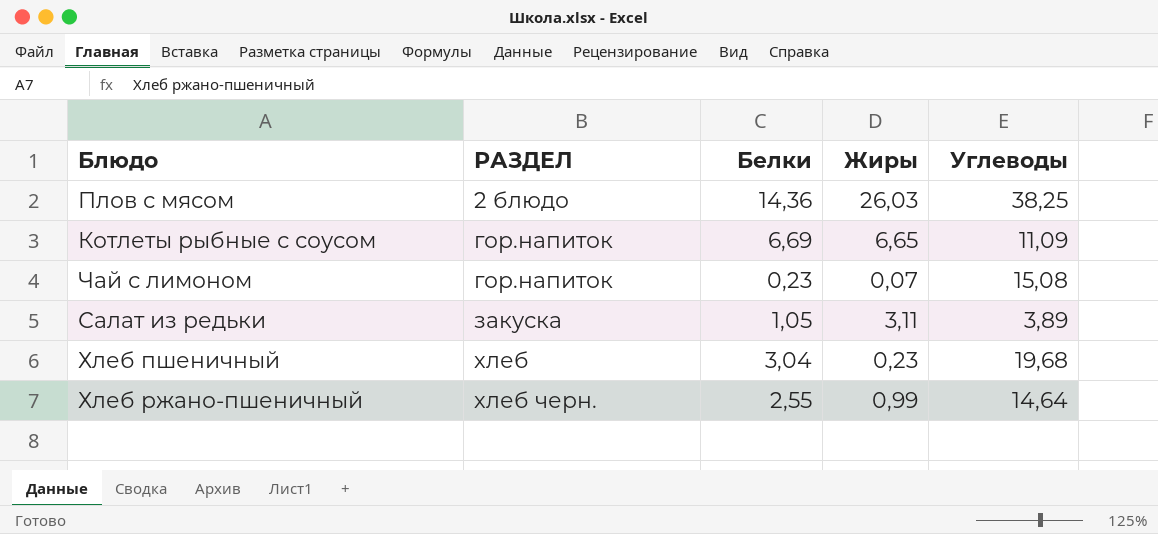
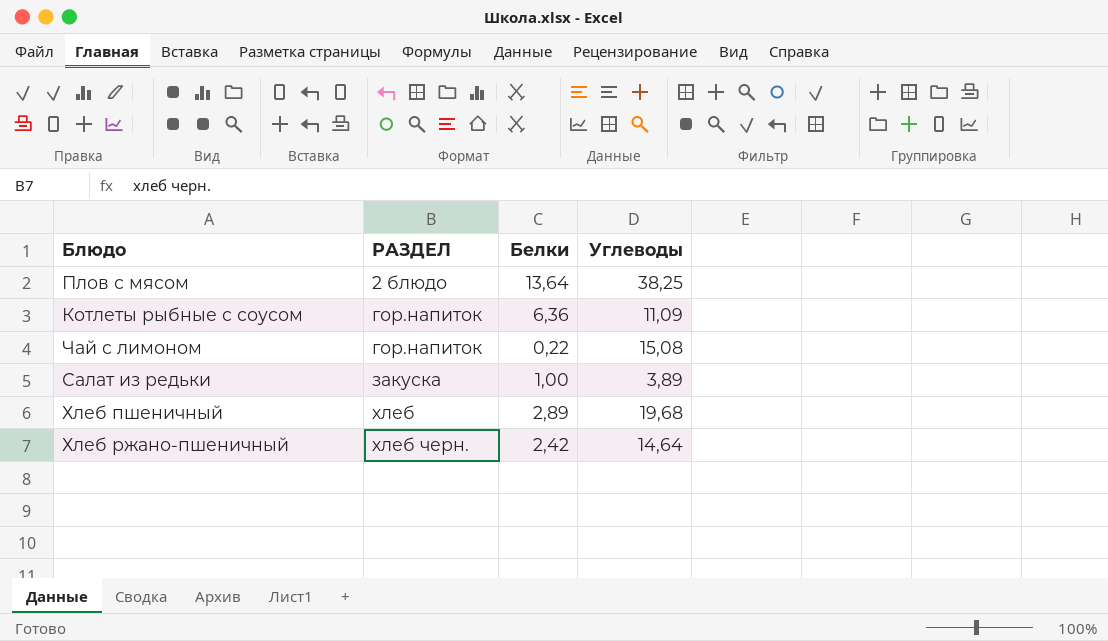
column Жиры | position: 4 -> none
Плов с мясом | Белки: 14,36 -> 13,64
Котлеты рыбные с соусом | Белки: 6,69 -> 6,36
Чай с лимоном | Белки: 0,23 -> 0,22
Салат из редьки | Белки: 1,05 -> 1,00
Хлеб пшеничный | Белки: 3,04 -> 2,89
Хлеб ржано-пшеничный | Белки: 2,55 -> 2,42

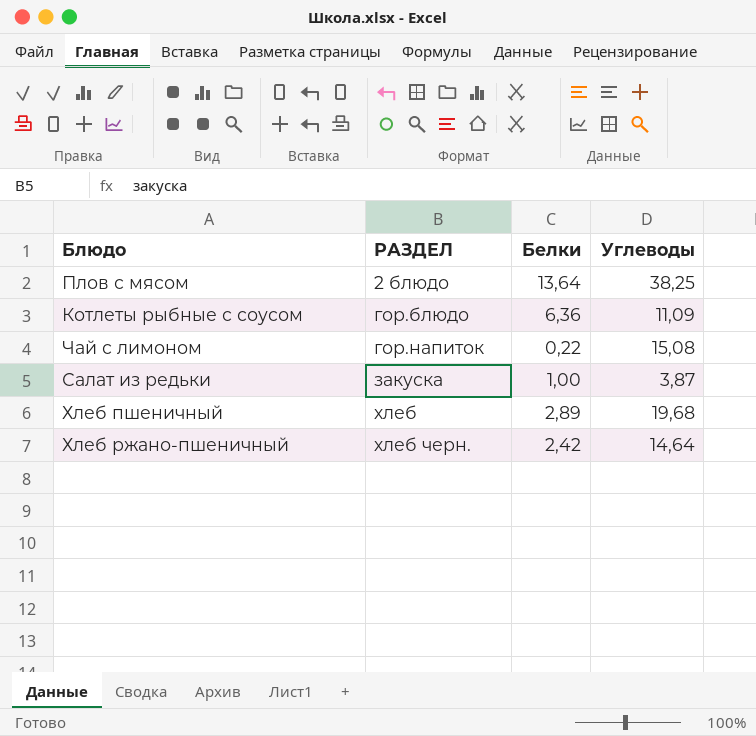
Котлеты рыбные с соусом | РАЗДЕЛ: гор.напиток -> гор.блюдо
Салат из редьки | Углеводы: 3,89 -> 3,87

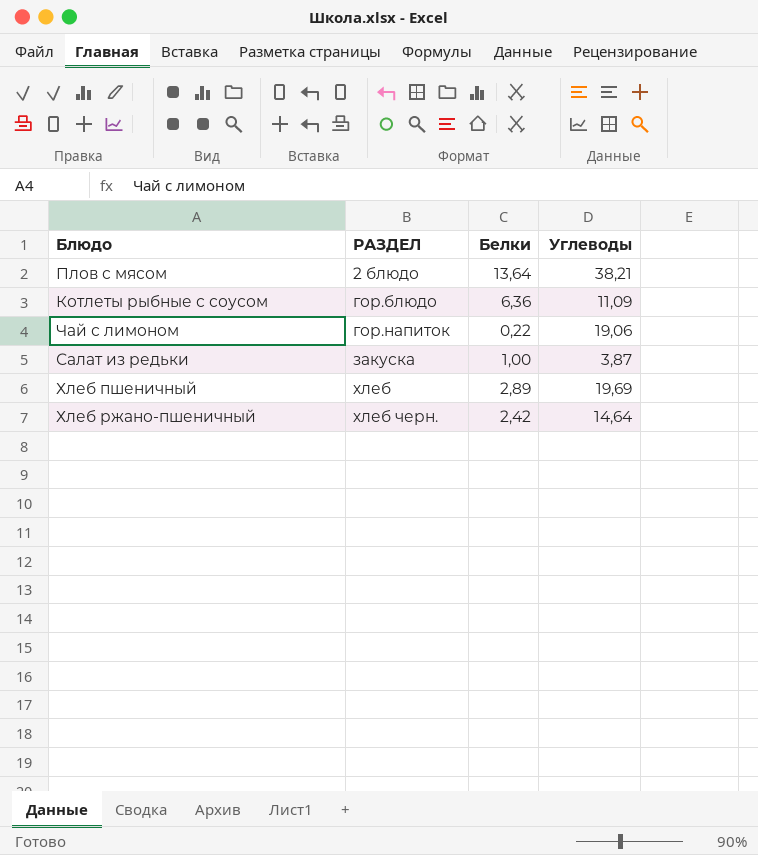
Плов с мясом | Углеводы: 38,25 -> 38,21
Чай с лимоном | Углеводы: 15,08 -> 19,06
Хлеб пшеничный | Углеводы: 19,68 -> 19,69

